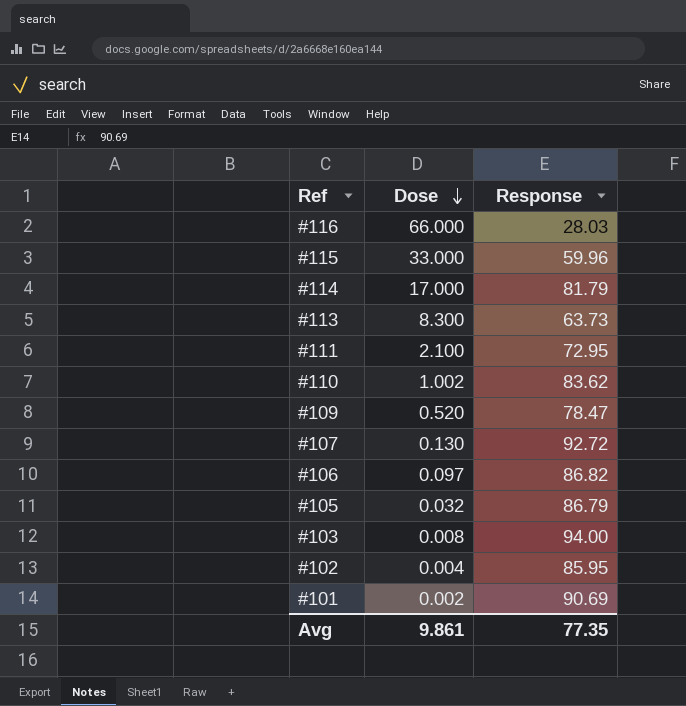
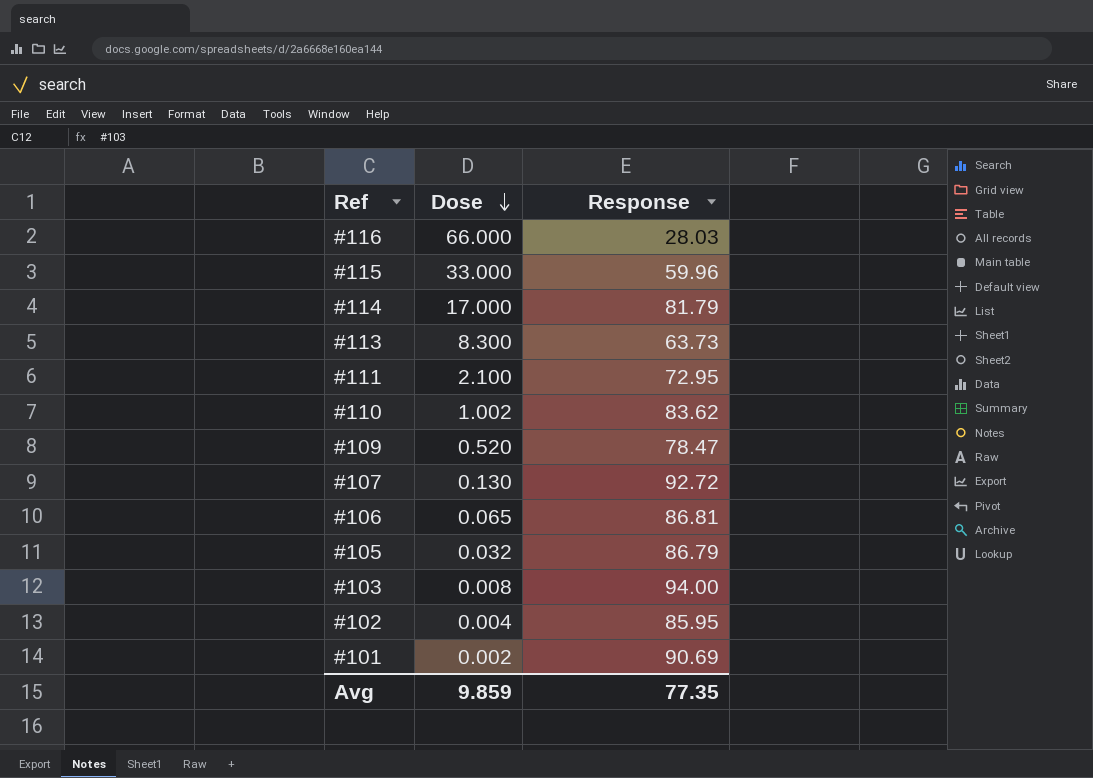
#106 | Dose: 0.097 -> 0.065
#106 | Response: 86.82 -> 86.81
Avg | Dose: 9.861 -> 9.859

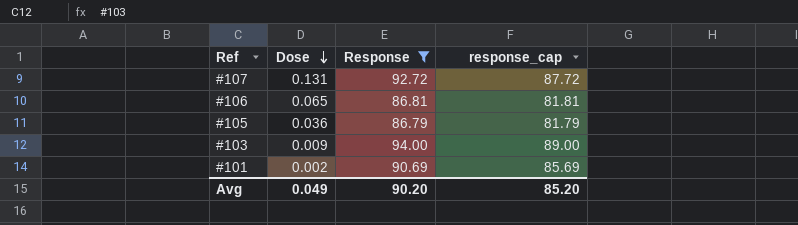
filter: none -> Response >= 86.79
column response_cap | formula: none -> [Response] - 5
#107 | Dose: 0.130 -> 0.131
#105 | Dose: 0.032 -> 0.036
#103 | Dose: 0.008 -> 0.009
Avg | Dose: 9.859 -> 0.049
Avg | Response: 77.35 -> 90.20

